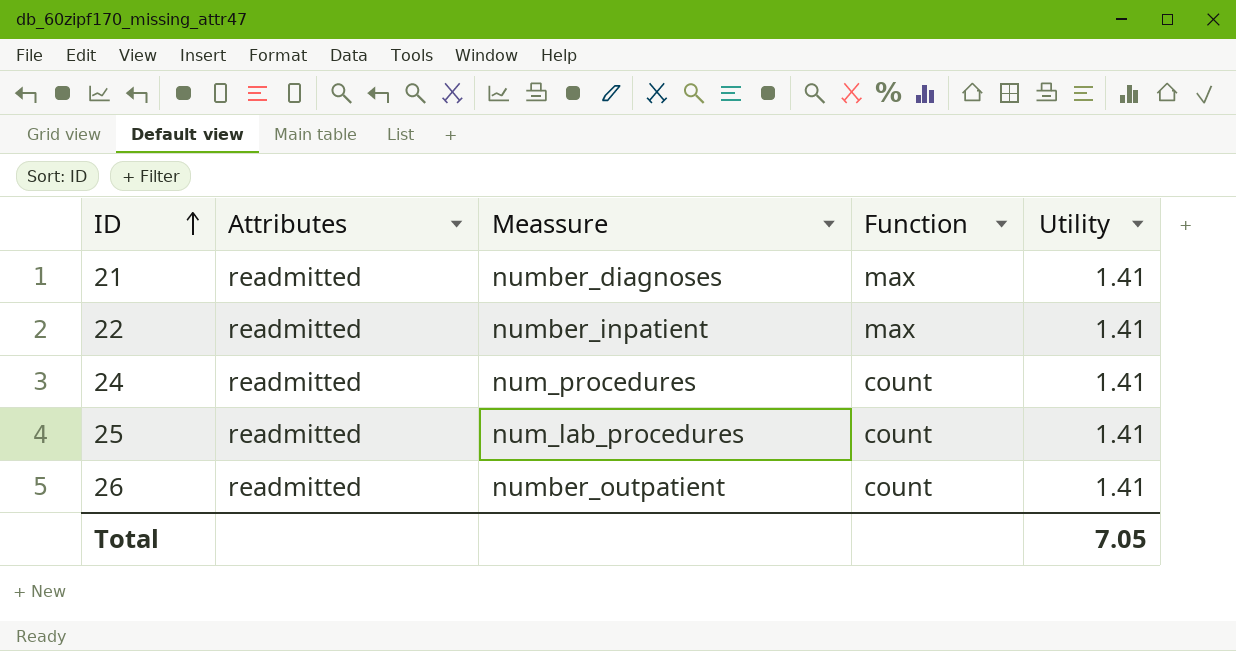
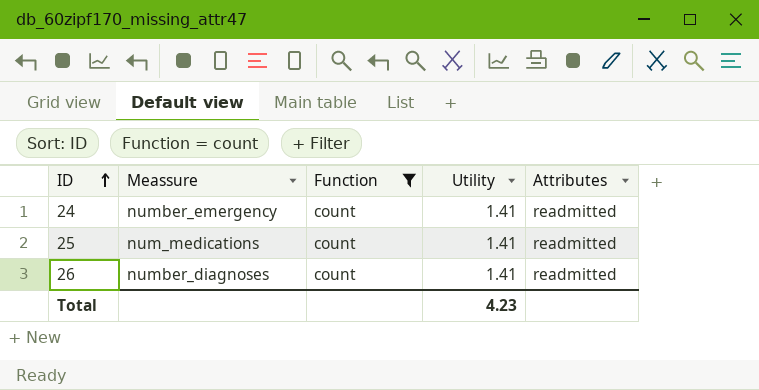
filter: none -> Function = count
column Attributes | position: 2 -> 5
24 | Meassure: num_procedures -> number_emergency
25 | Meassure: num_lab_procedures -> num_medications
26 | Meassure: number_outpatient -> number_diagnoses
Total | Utility: 7.05 -> 4.23

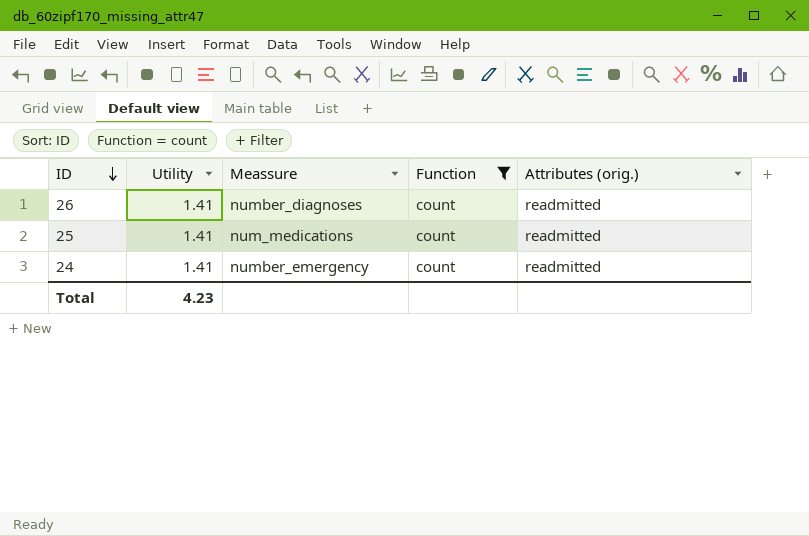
row order: ID ascending -> ID descending
column Utility | position: 4 -> 2
column name: Attributes -> Attributes (orig.)

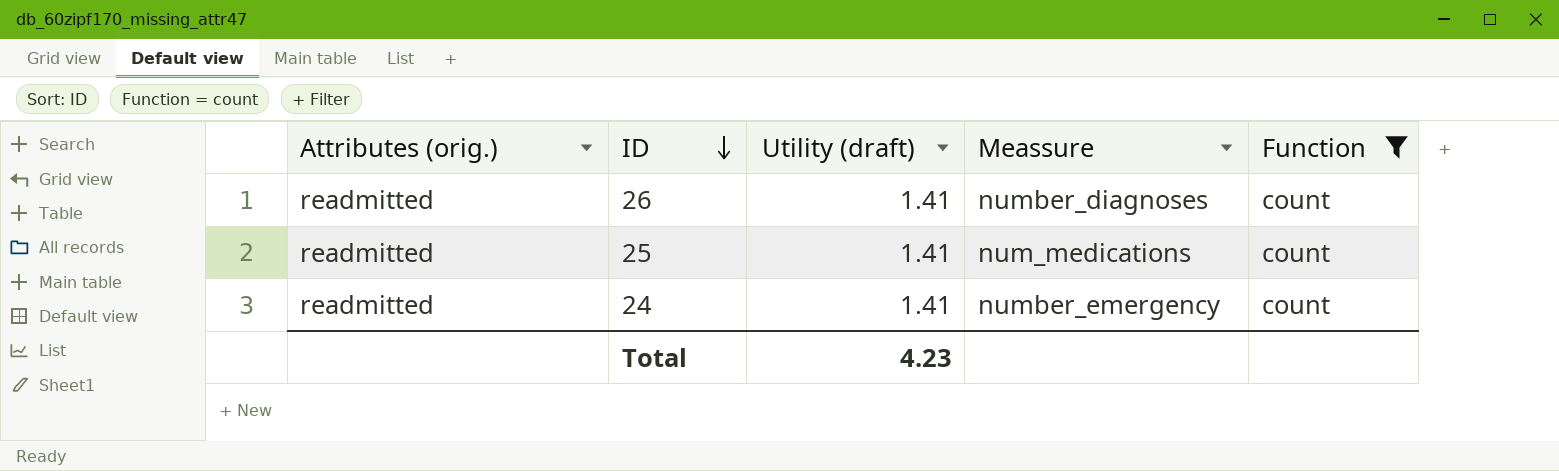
column Attributes (orig.) | position: 5 -> 1
column name: Utility -> Utility (draft)

